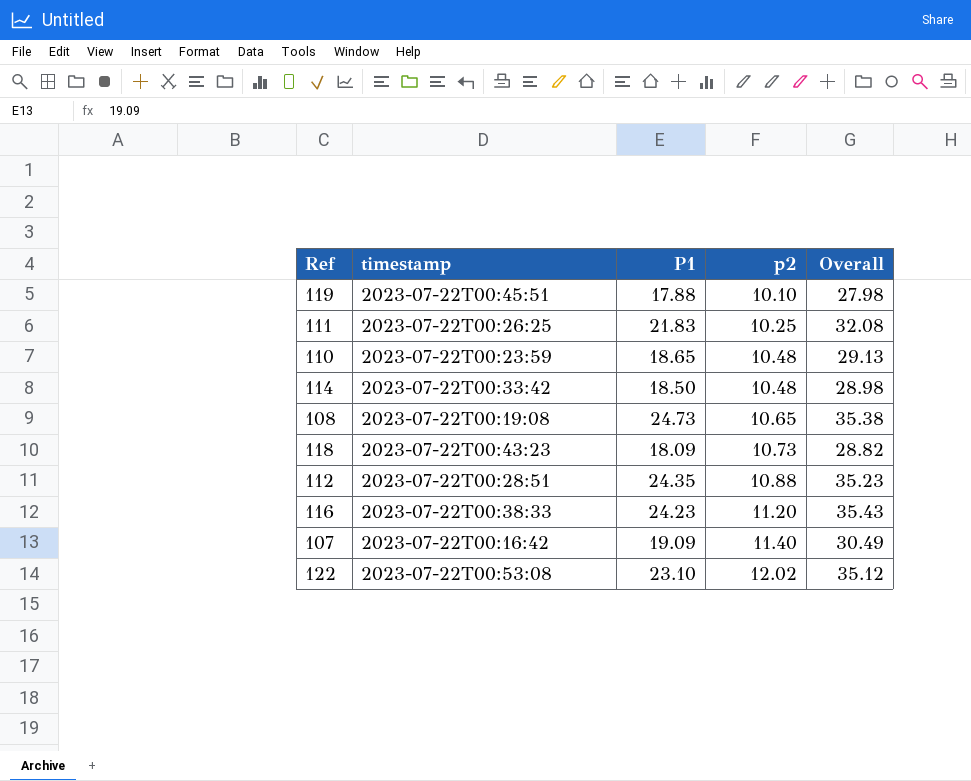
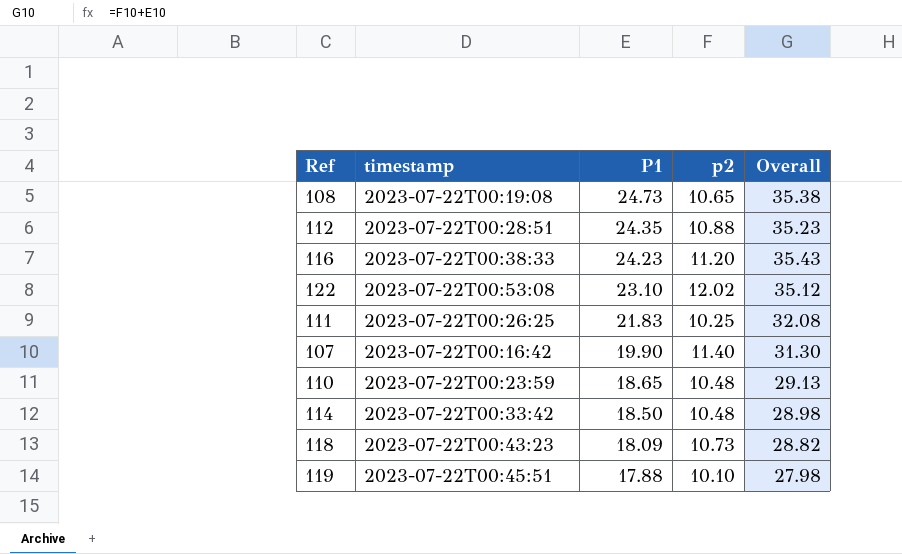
row order: p2 ascending -> P1 descending
107 | P1: 19.09 -> 19.90
107 | Overall: 30.49 -> 31.30

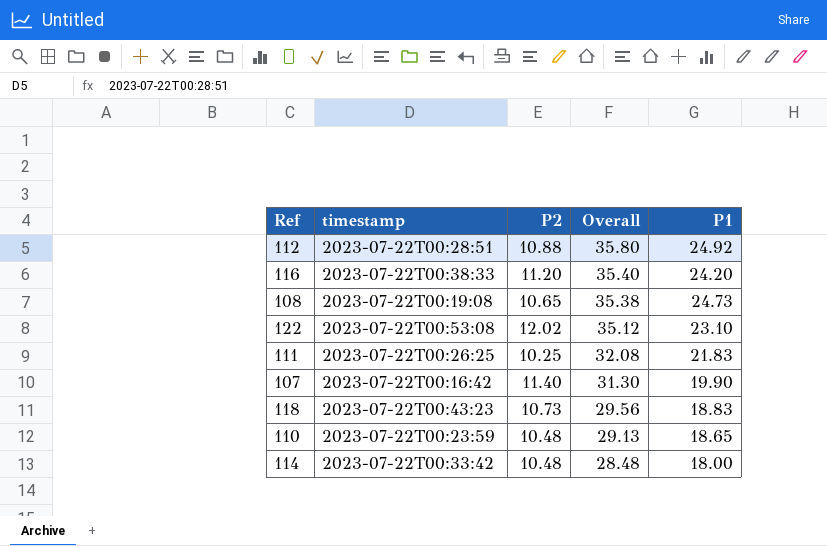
row order: P1 descending -> Overall descending
column name: p2 -> P2
column P1 | position: 3 -> 5
row 119: 2023-07-22T00:45:51 | 17.88 | 10.10 | 27.98 -> none
112 | Overall: 35.23 -> 35.80
112 | P1: 24.35 -> 24.92
116 | Overall: 35.43 -> 35.40
116 | P1: 24.23 -> 24.20
118 | Overall: 28.82 -> 29.56
118 | P1: 18.09 -> 18.83
114 | Overall: 28.98 -> 28.48
114 | P1: 18.50 -> 18.00

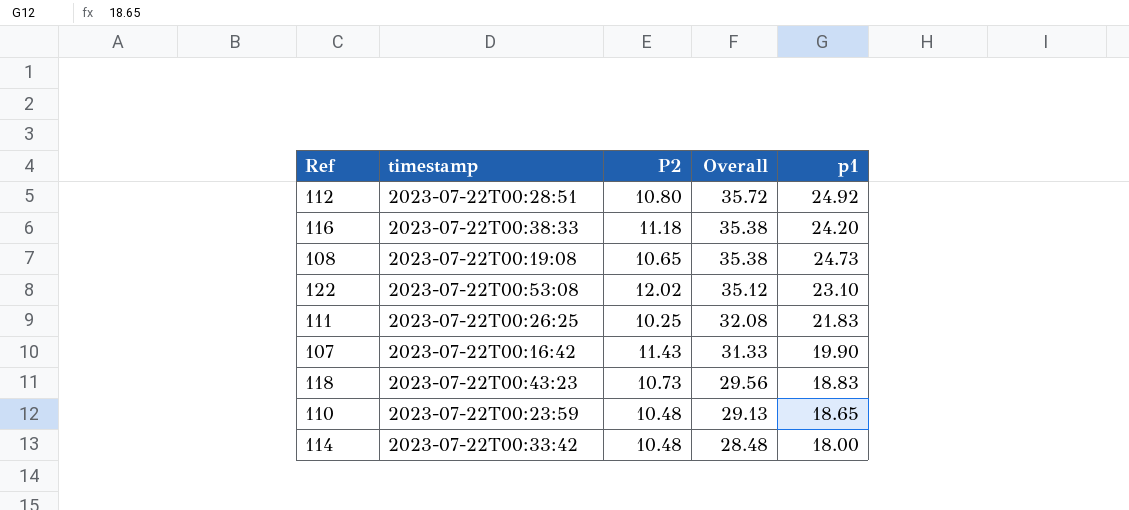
column name: P1 -> p1
112 | P2: 10.88 -> 10.80
112 | Overall: 35.80 -> 35.72
116 | P2: 11.20 -> 11.18
116 | Overall: 35.40 -> 35.38
107 | P2: 11.40 -> 11.43
107 | Overall: 31.30 -> 31.33

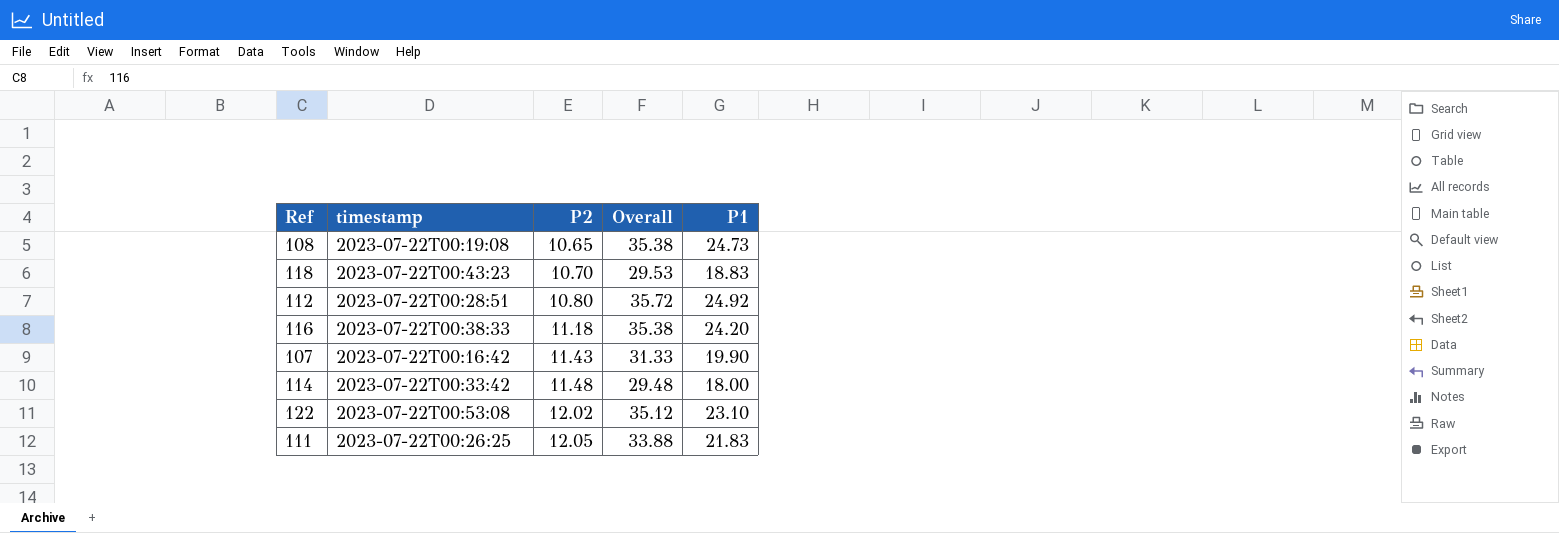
row order: Overall descending -> P2 ascending
column name: p1 -> P1
row 110: 2023-07-22T00:23:59 | 10.48 | 29.13 | 18.65 -> none
118 | P2: 10.73 -> 10.70
118 | Overall: 29.56 -> 29.53
114 | P2: 10.48 -> 11.48
114 | Overall: 28.48 -> 29.48
111 | P2: 10.25 -> 12.05
111 | Overall: 32.08 -> 33.88

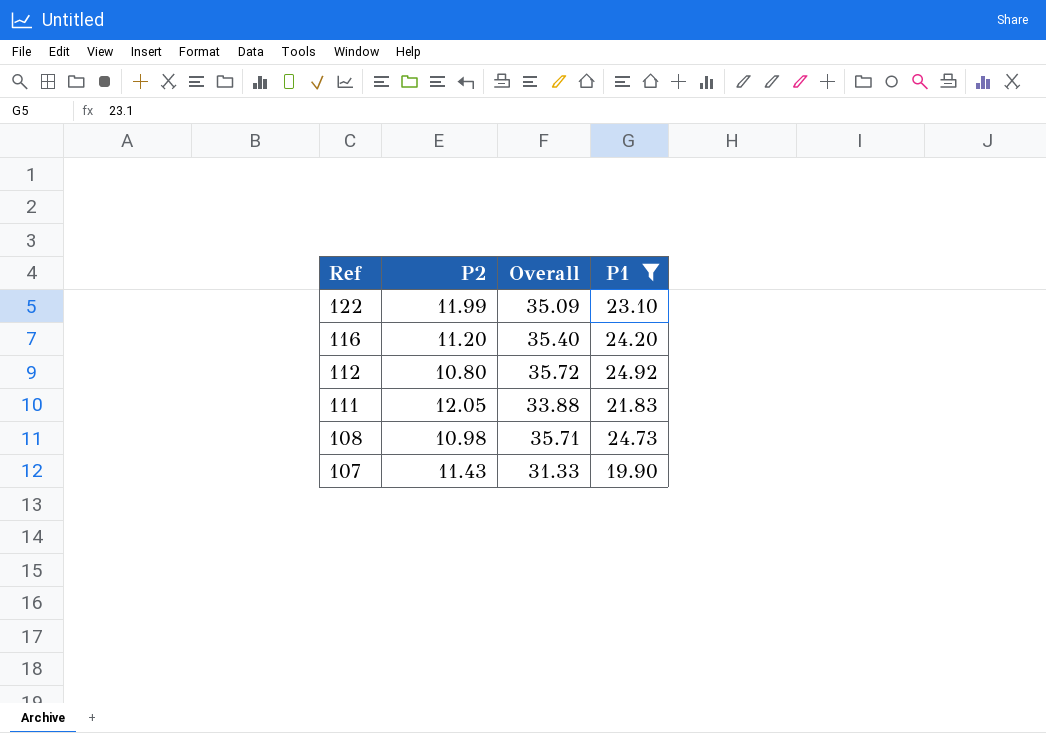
filter: none -> P1 >= 19.90
row order: P2 ascending -> Ref descending
column timestamp | position: 2 -> none
122 | P2: 12.02 -> 11.99
122 | Overall: 35.12 -> 35.09
116 | P2: 11.18 -> 11.20
116 | Overall: 35.38 -> 35.40
108 | P2: 10.65 -> 10.98
108 | Overall: 35.38 -> 35.71

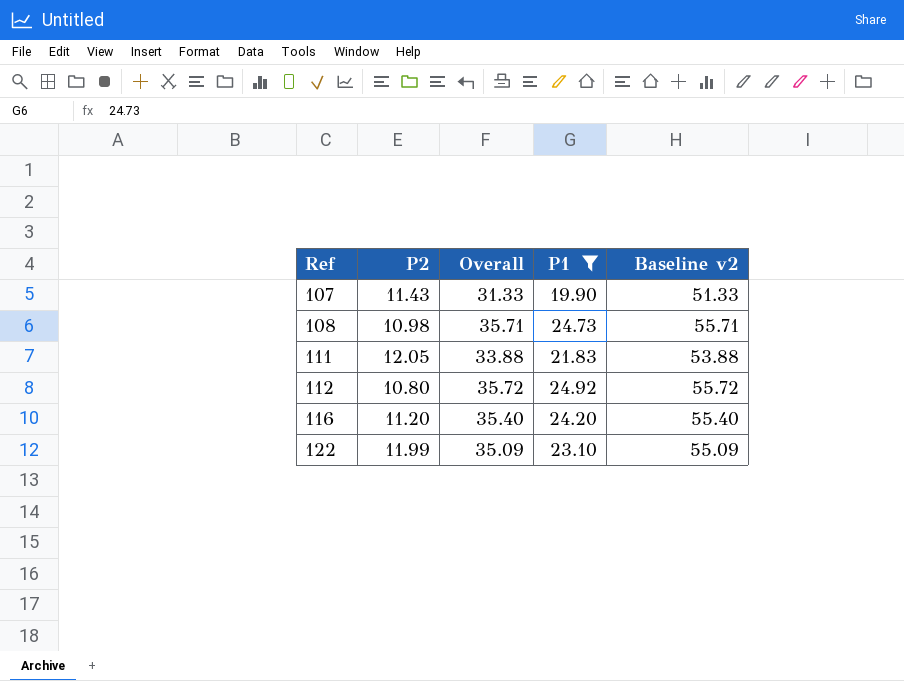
row order: Ref descending -> Ref ascending
column Baseline v2 | formula: none -> [Overall] + 20

